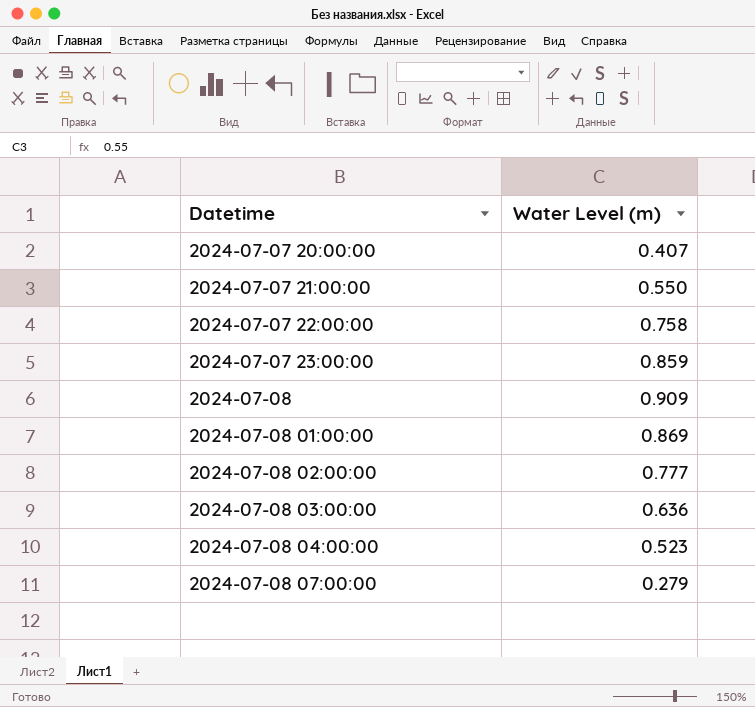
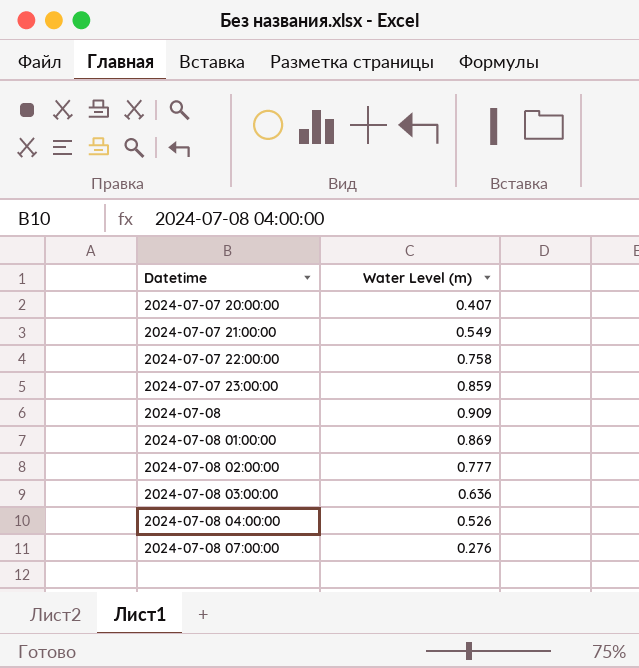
2024-07-07 21:00:00 | Water Level (m): 0.550 -> 0.549
2024-07-08 04:00:00 | Water Level (m): 0.523 -> 0.526
2024-07-08 07:00:00 | Water Level (m): 0.279 -> 0.276

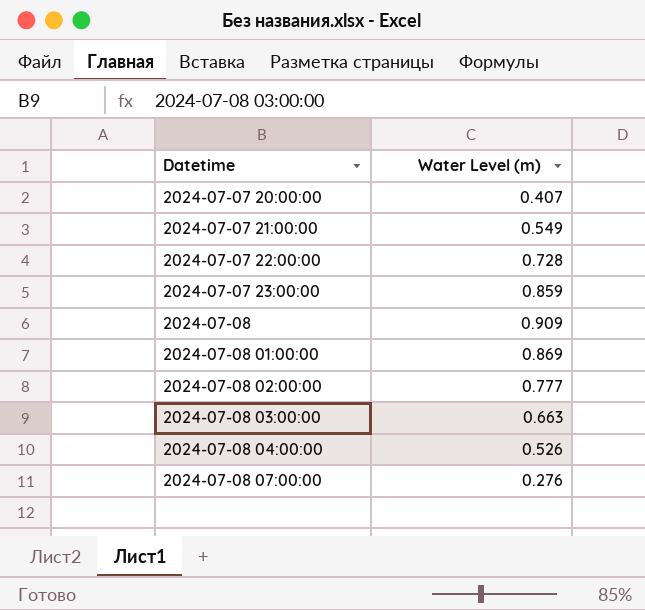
2024-07-07 22:00:00 | Water Level (m): 0.758 -> 0.728
2024-07-08 03:00:00 | Water Level (m): 0.636 -> 0.663

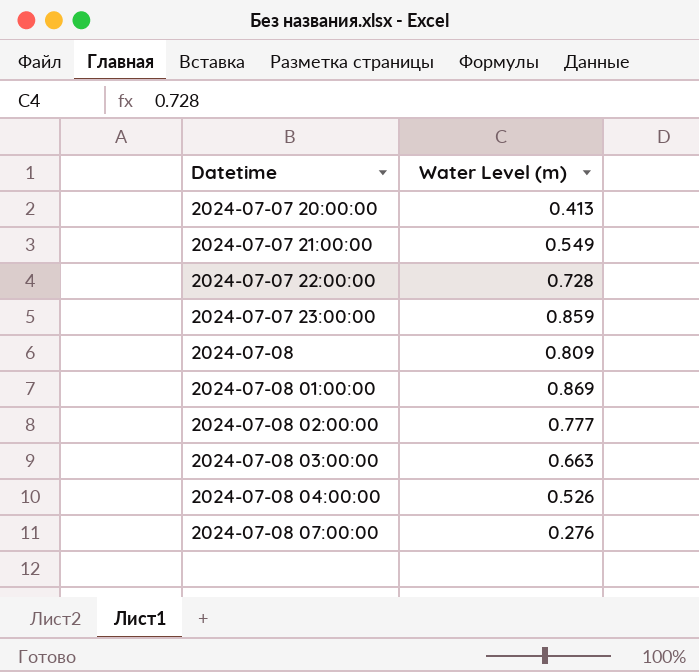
2024-07-07 20:00:00 | Water Level (m): 0.407 -> 0.413
2024-07-08 | Water Level (m): 0.909 -> 0.809

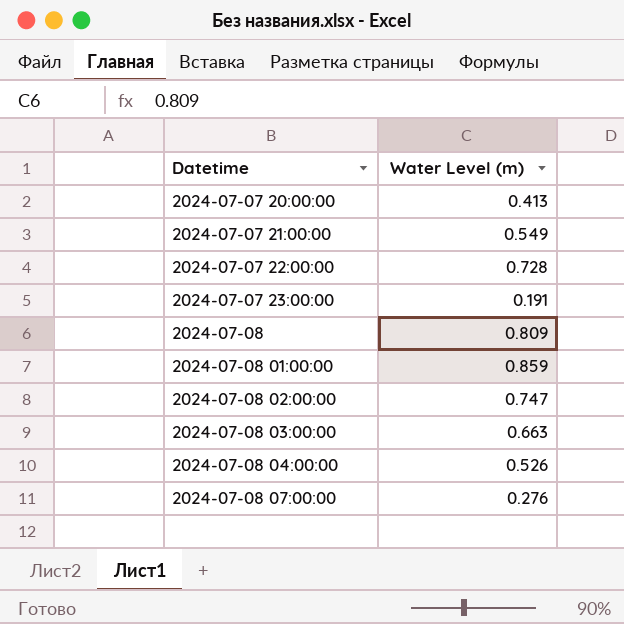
2024-07-07 23:00:00 | Water Level (m): 0.859 -> 0.191
2024-07-08 01:00:00 | Water Level (m): 0.869 -> 0.859
2024-07-08 02:00:00 | Water Level (m): 0.777 -> 0.747

